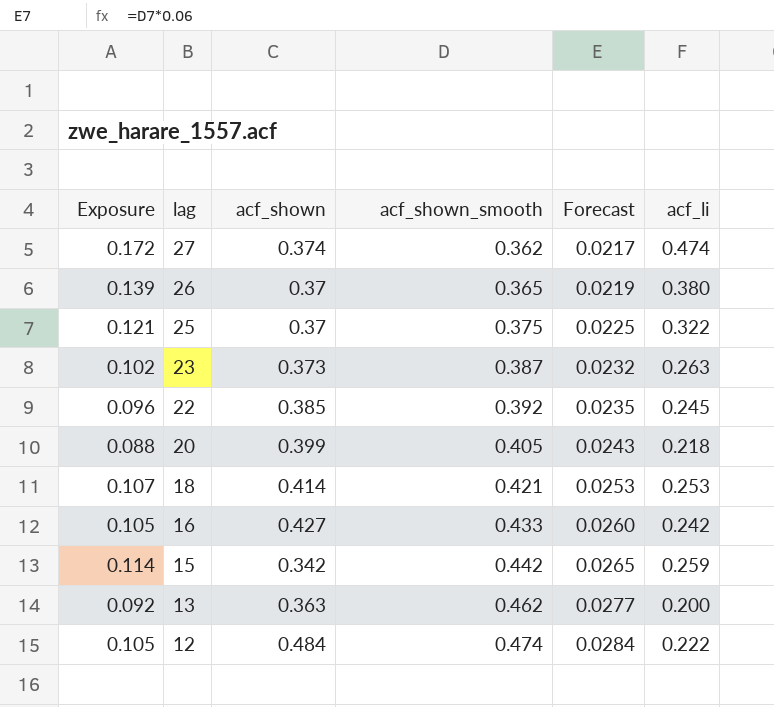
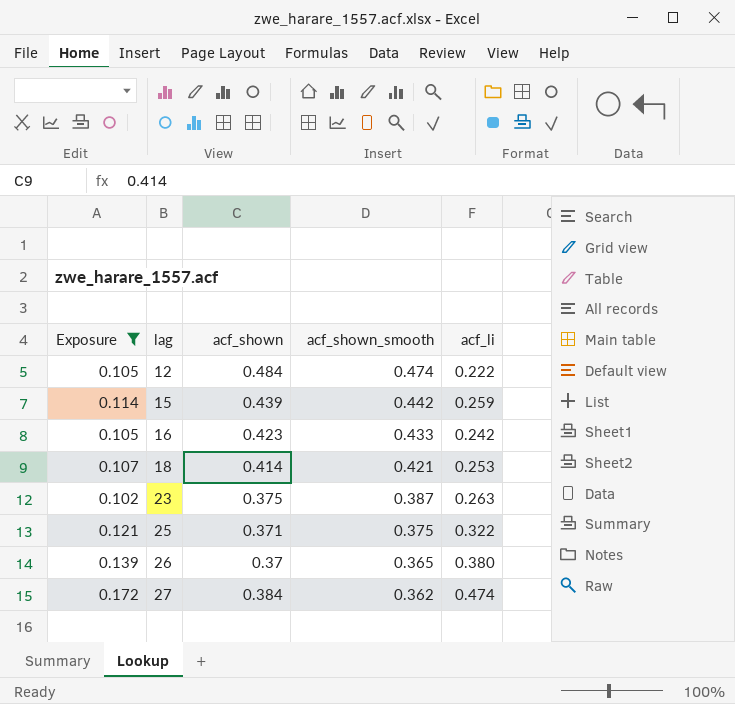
filter: none -> Exposure >= 0.102
row order: lag descending -> lag ascending
column Forecast | formula: [acf_shown_smooth] * 0.06 -> none
15 | acf_shown: 0.342 -> 0.439
16 | acf_shown: 0.427 -> 0.423
23 | acf_shown: 0.373 -> 0.375
25 | acf_shown: 0.37 -> 0.371
27 | acf_shown: 0.374 -> 0.384

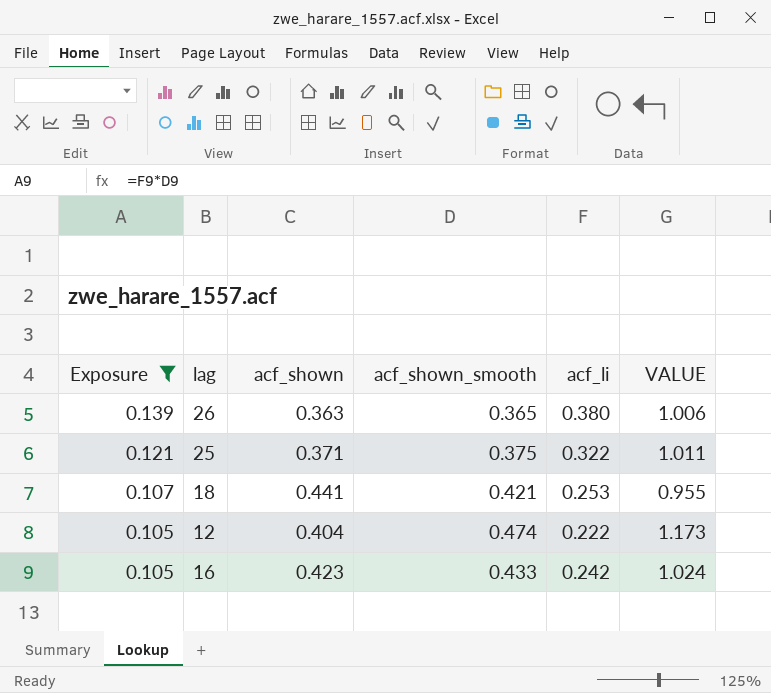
row order: lag ascending -> Exposure descending
column VALUE | formula: none -> [acf_shown_smooth] / [acf_shown]
row 15: 0.114 | 0.439 | 0.442 | 0.259 -> none
row 23: 0.102 | 0.375 | 0.387 | 0.263 -> none
row 27: 0.172 | 0.384 | 0.362 | 0.474 -> none
26 | acf_shown: 0.37 -> 0.363
18 | acf_shown: 0.414 -> 0.441
12 | acf_shown: 0.484 -> 0.404

